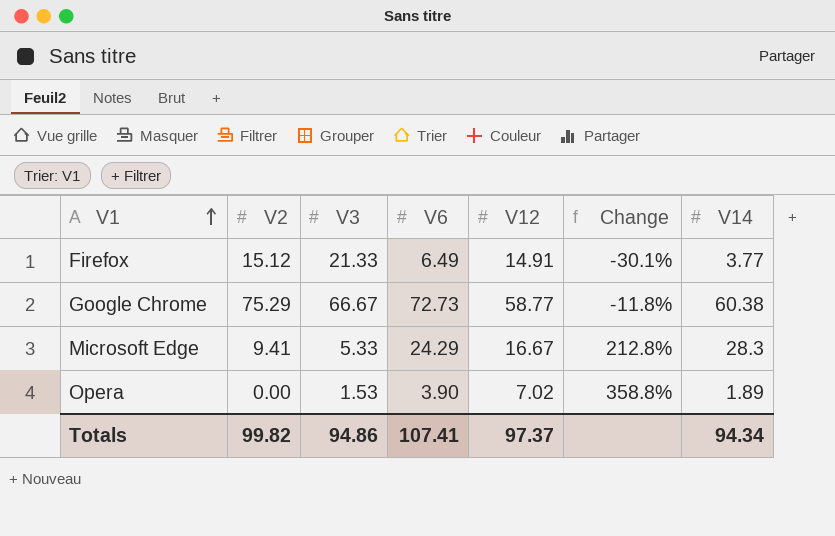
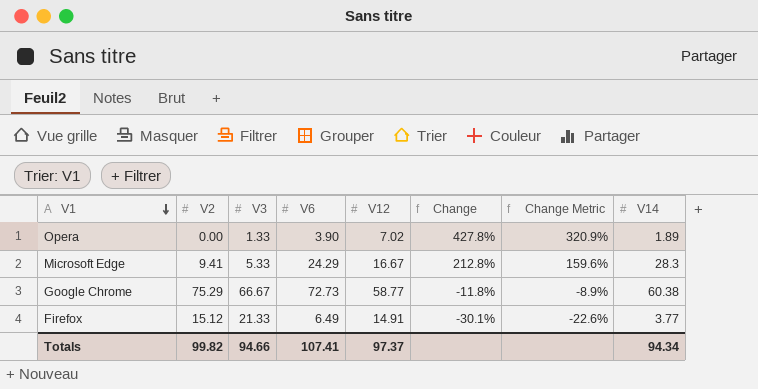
row order: V1 ascending -> V1 descending
column Change Metric | formula: none -> [Change] * 0.75
Opera | V3: 1.53 -> 1.33
Opera | Change: 358.8% -> 427.8%
Totals | V3: 94.86 -> 94.66

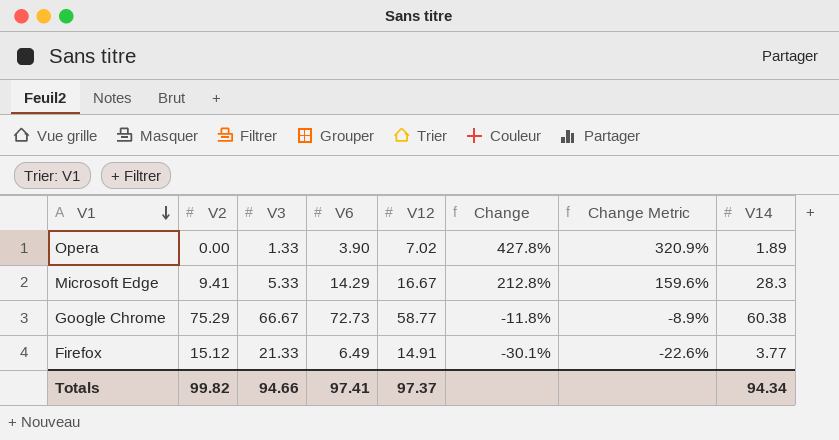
Microsoft Edge | V6: 24.29 -> 14.29
Totals | V6: 107.41 -> 97.41

